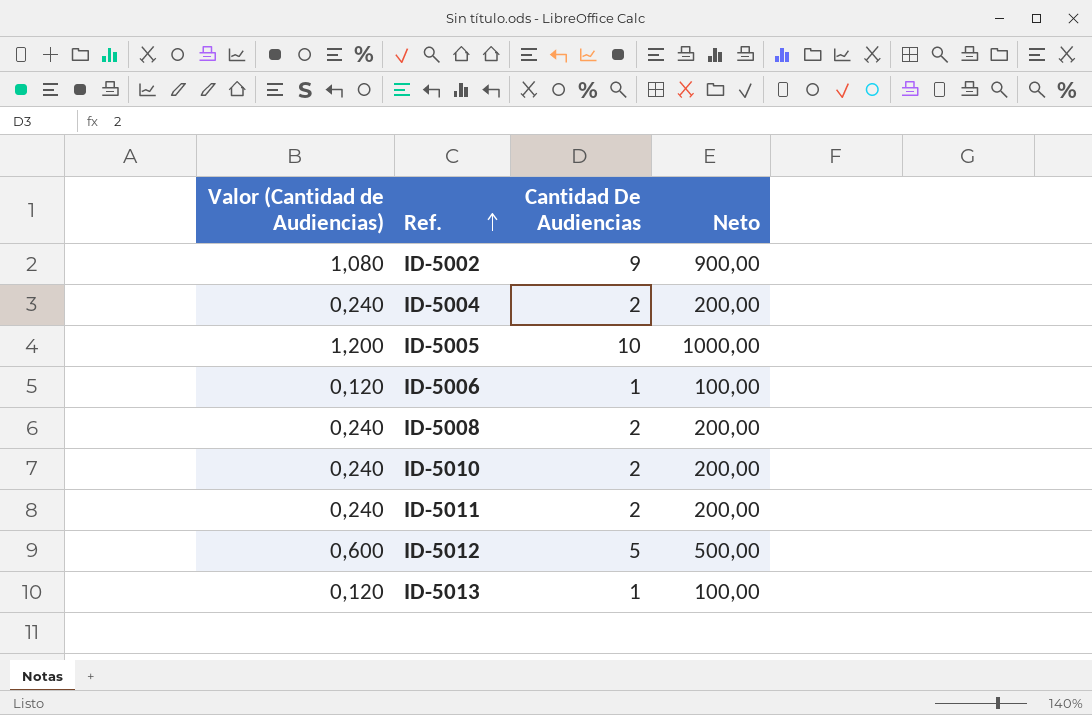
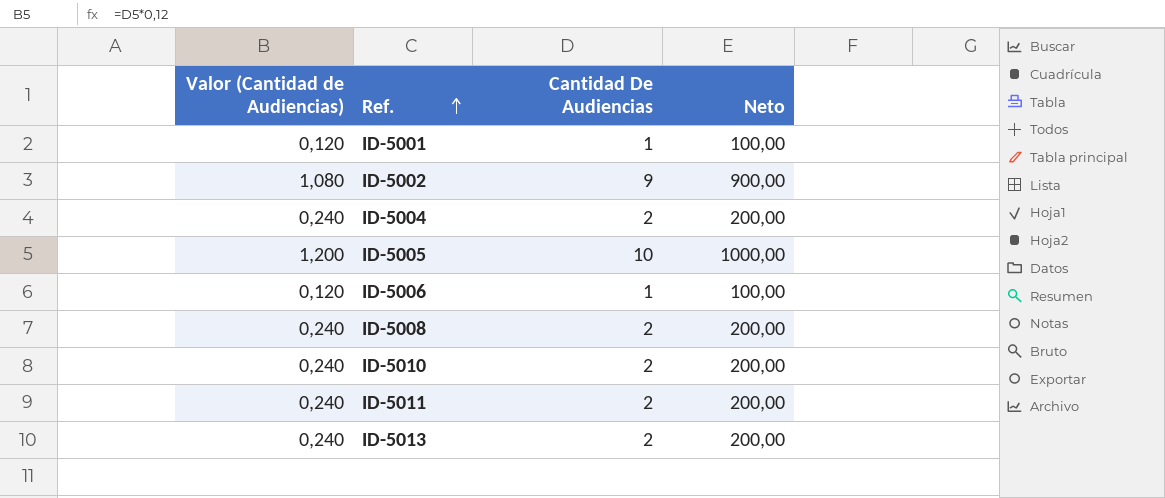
row ID-5012: 0,600 | 5 | 500,00 -> none
row ID-5001: none -> 0,120 | 1 | 100,00
ID-5013 | Valor (Cantidad de Audiencias): 0,120 -> 0,240
ID-5013 | Cantidad De Audiencias: 1 -> 2
ID-5013 | Neto: 100,00 -> 200,00

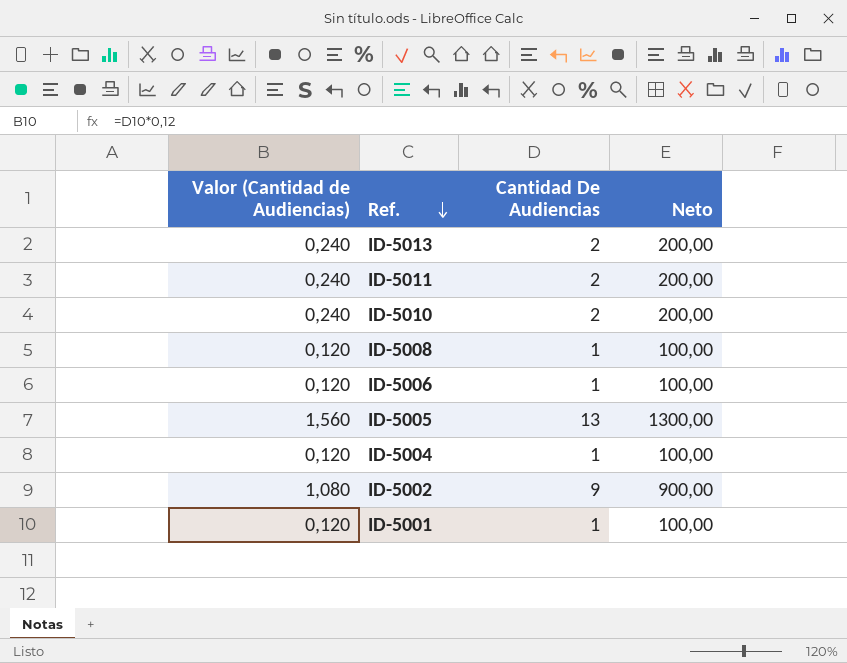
row order: Ref. ascending -> Ref. descending
ID-5008 | Valor (Cantidad de Audiencias): 0,240 -> 0,120
ID-5008 | Cantidad De Audiencias: 2 -> 1
ID-5008 | Neto: 200,00 -> 100,00
ID-5005 | Valor (Cantidad de Audiencias): 1,200 -> 1,560
ID-5005 | Cantidad De Audiencias: 10 -> 13
ID-5005 | Neto: 1000,00 -> 1300,00
ID-5004 | Valor (Cantidad de Audiencias): 0,240 -> 0,120
ID-5004 | Cantidad De Audiencias: 2 -> 1
ID-5004 | Neto: 200,00 -> 100,00

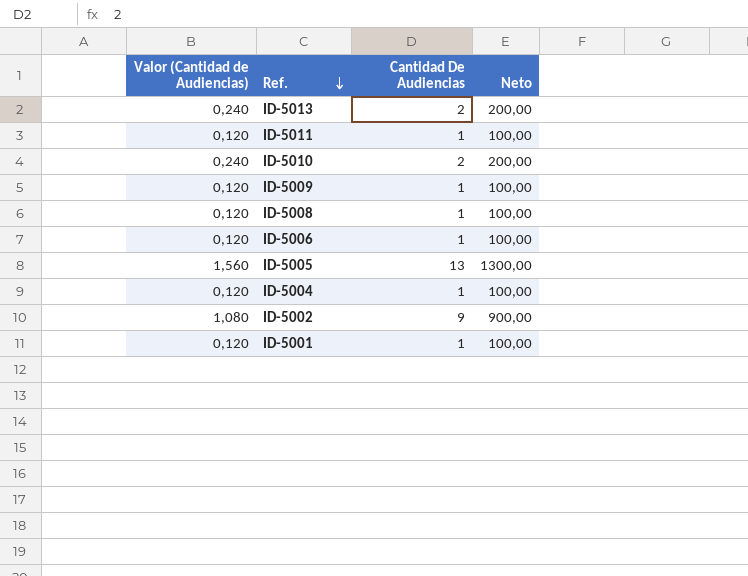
ID-5011 | Valor (Cantidad de Audiencias): 0,240 -> 0,120
ID-5011 | Cantidad De Audiencias: 2 -> 1
ID-5011 | Neto: 200,00 -> 100,00
row ID-5009: none -> 0,120 | 1 | 100,00

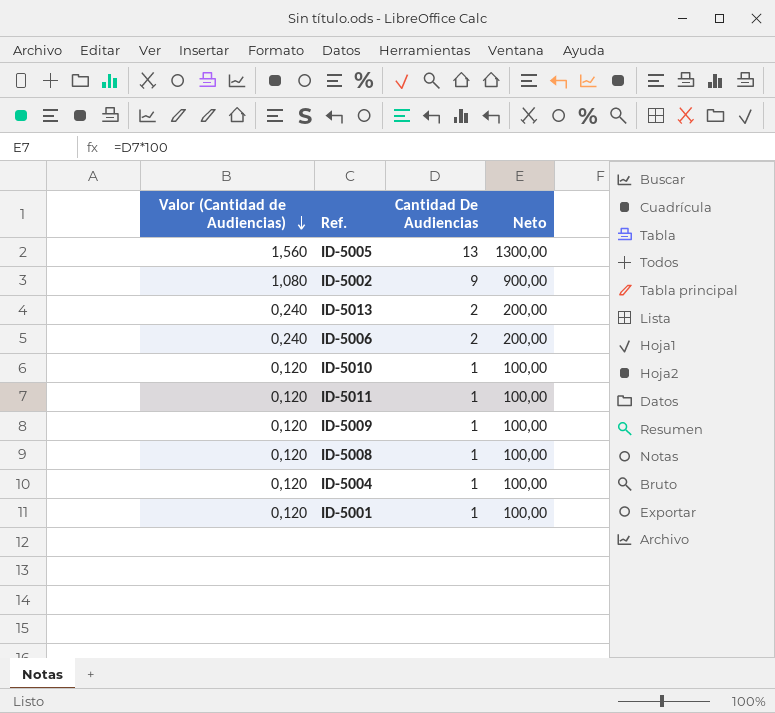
row order: Ref. descending -> Valor (Cantidad de Audiencias) descending
ID-5006 | Valor (Cantidad de Audiencias): 0,120 -> 0,240
ID-5006 | Cantidad De Audiencias: 1 -> 2
ID-5006 | Neto: 100,00 -> 200,00
ID-5010 | Valor (Cantidad de Audiencias): 0,240 -> 0,120
ID-5010 | Cantidad De Audiencias: 2 -> 1
ID-5010 | Neto: 200,00 -> 100,00

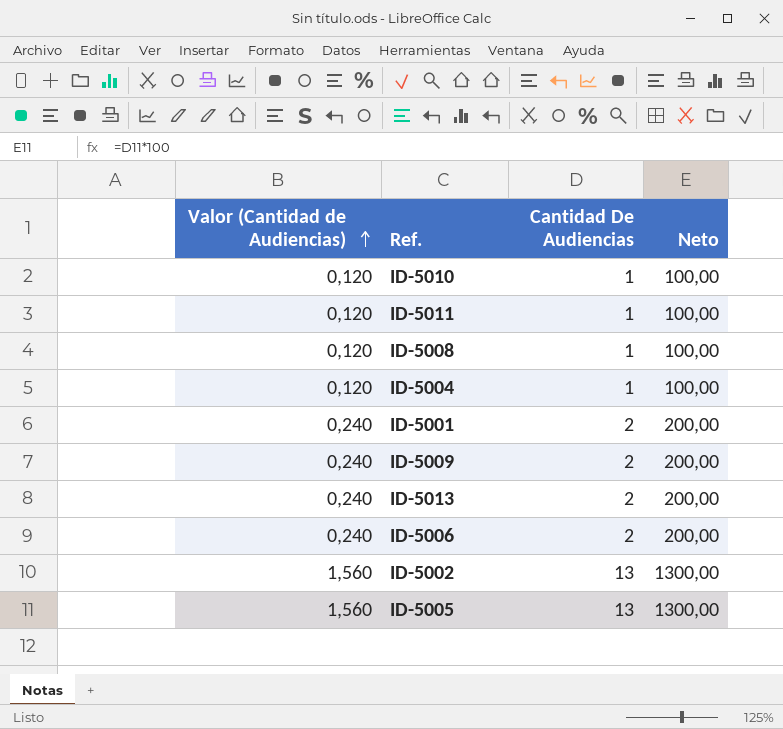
row order: Valor (Cantidad de Audiencias) descending -> Valor (Cantidad de Audiencias) ascending
ID-5001 | Valor (Cantidad de Audiencias): 0,120 -> 0,240
ID-5001 | Cantidad De Audiencias: 1 -> 2
ID-5001 | Neto: 100,00 -> 200,00
ID-5009 | Valor (Cantidad de Audiencias): 0,120 -> 0,240
ID-5009 | Cantidad De Audiencias: 1 -> 2
ID-5009 | Neto: 100,00 -> 200,00
ID-5002 | Valor (Cantidad de Audiencias): 1,080 -> 1,560
ID-5002 | Cantidad De Audiencias: 9 -> 13
ID-5002 | Neto: 900,00 -> 1300,00

